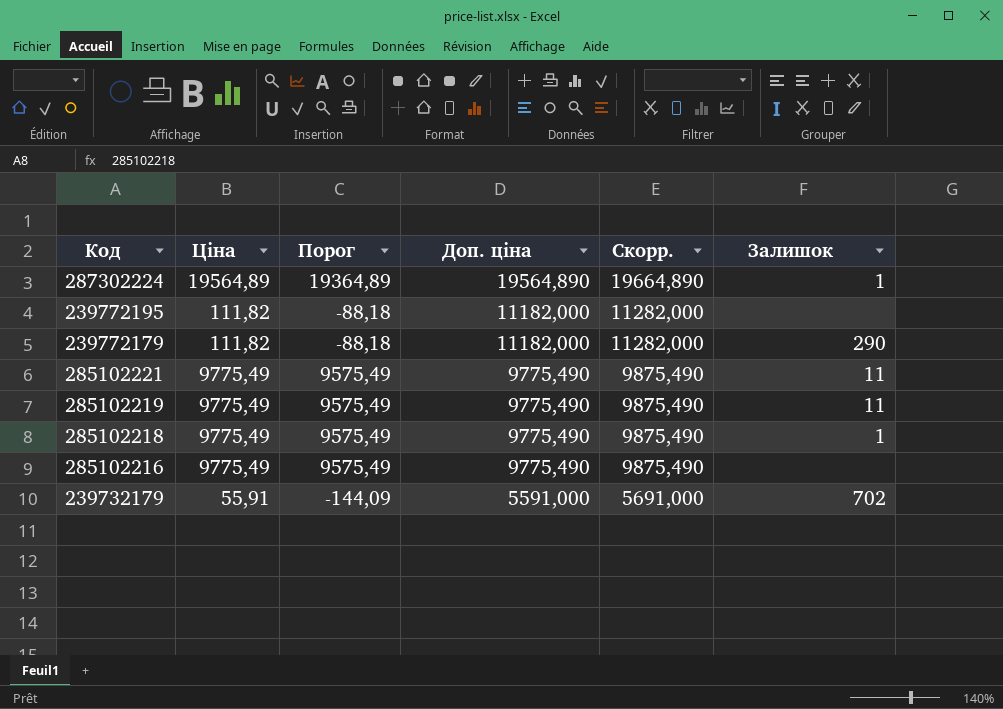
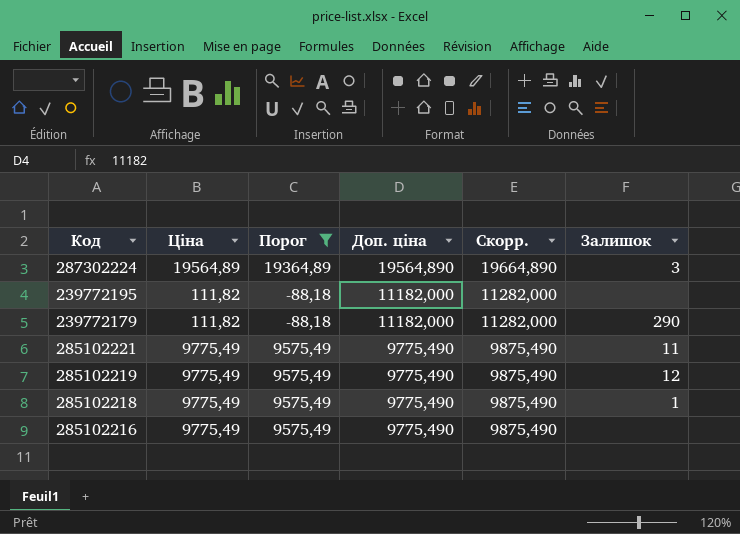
filter: none -> Порог != -144,09
287302224 | Залишок: 1 -> 3
285102219 | Залишок: 11 -> 12

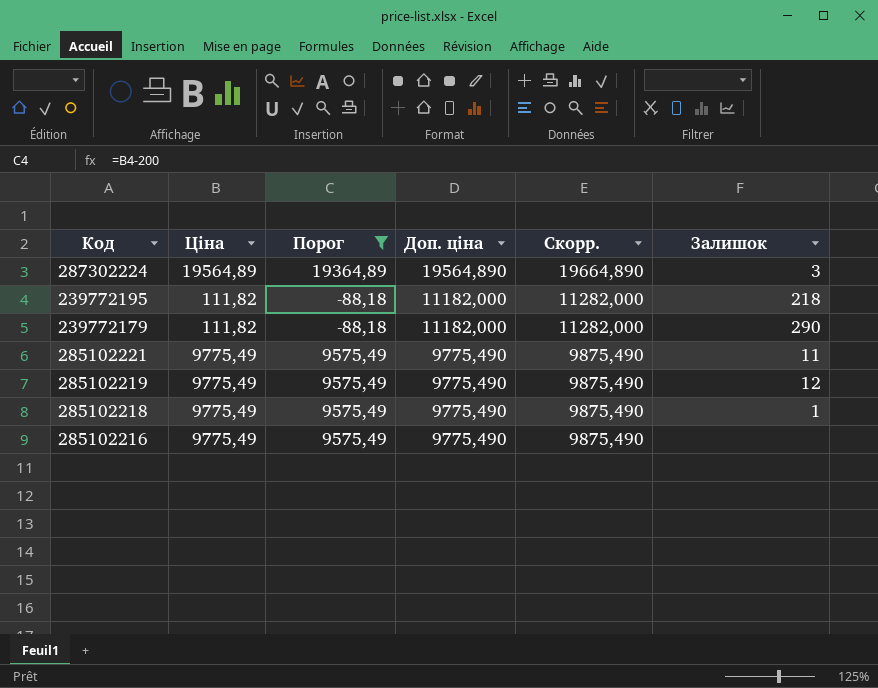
239772195 | Залишок: none -> 218

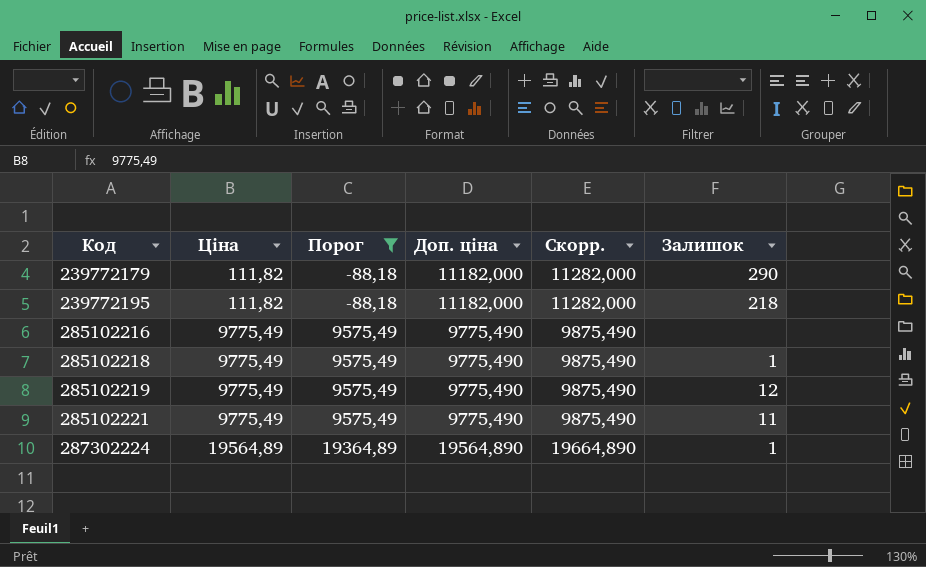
row order: Доп. ціна descending -> Код ascending
287302224 | Залишок: 3 -> 1

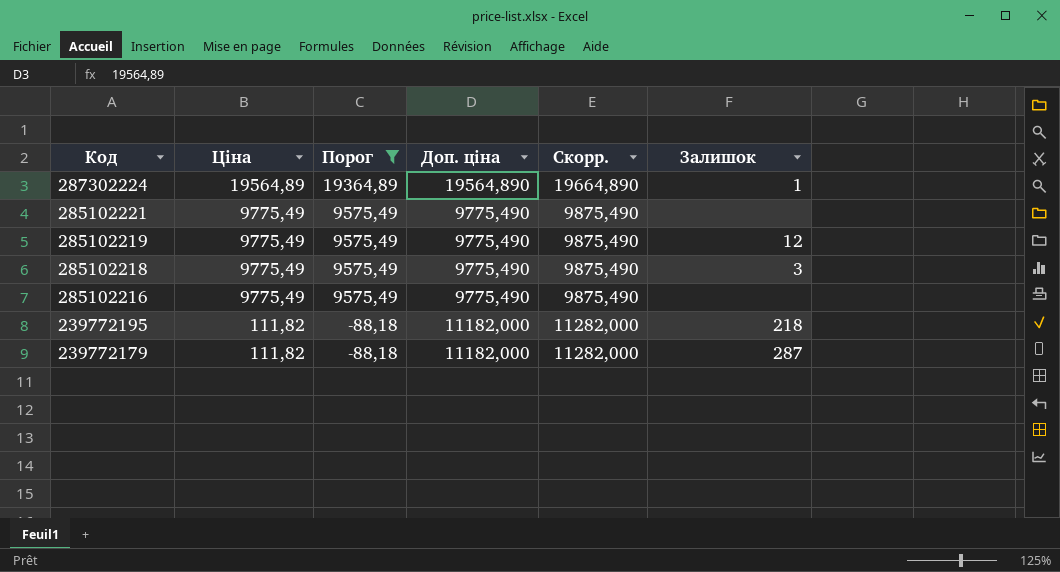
row order: Код ascending -> Код descending
285102221 | Залишок: 11 -> none
285102218 | Залишок: 1 -> 3
239772179 | Залишок: 290 -> 287

